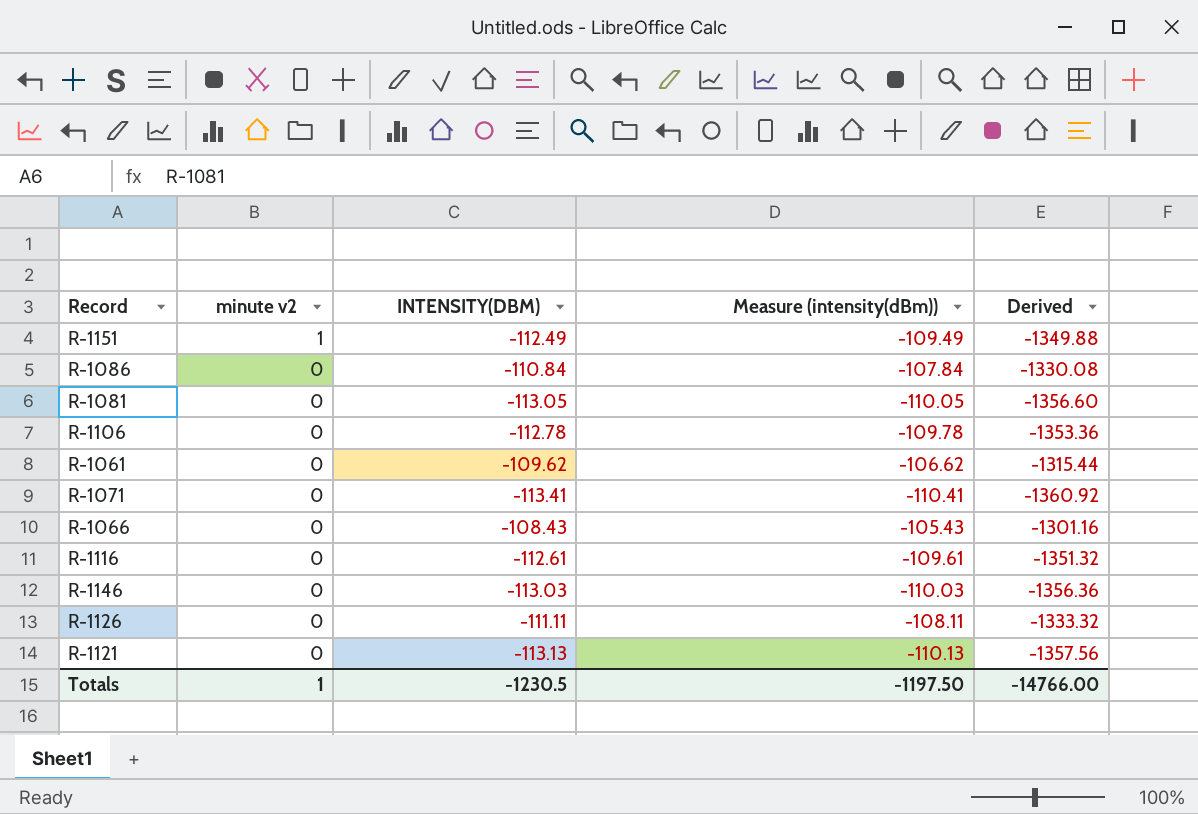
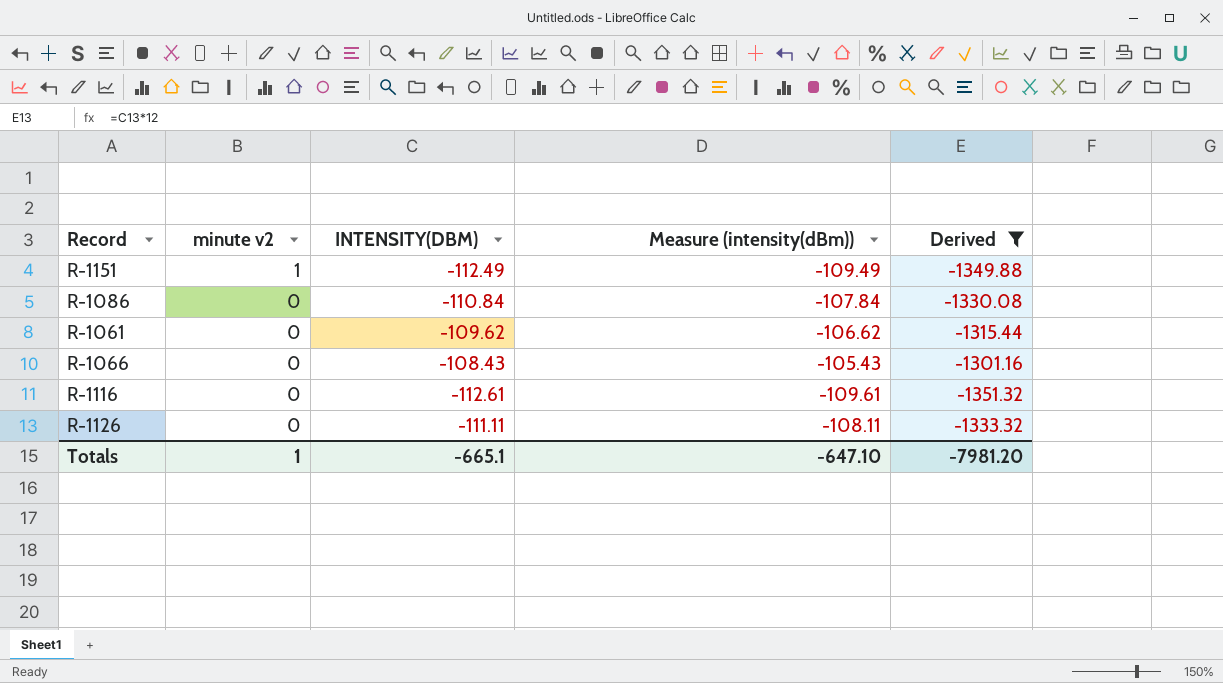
filter: none -> Derived >= -1351.32
Totals | INTENSITY(DBM): -1230.5 -> -665.1
Totals | Measure (intensity(dBm)): -1197.50 -> -647.10
Totals | Derived: -14766.00 -> -7981.20

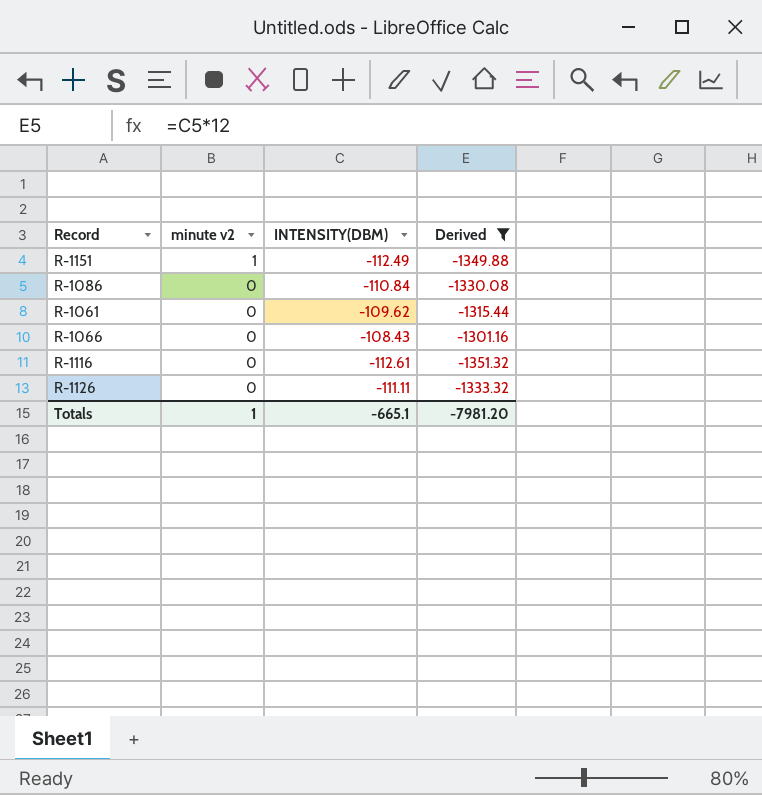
column Measure (intensity(dBm)) | formula: [INTENSITY(DBM)] + 3 -> none

